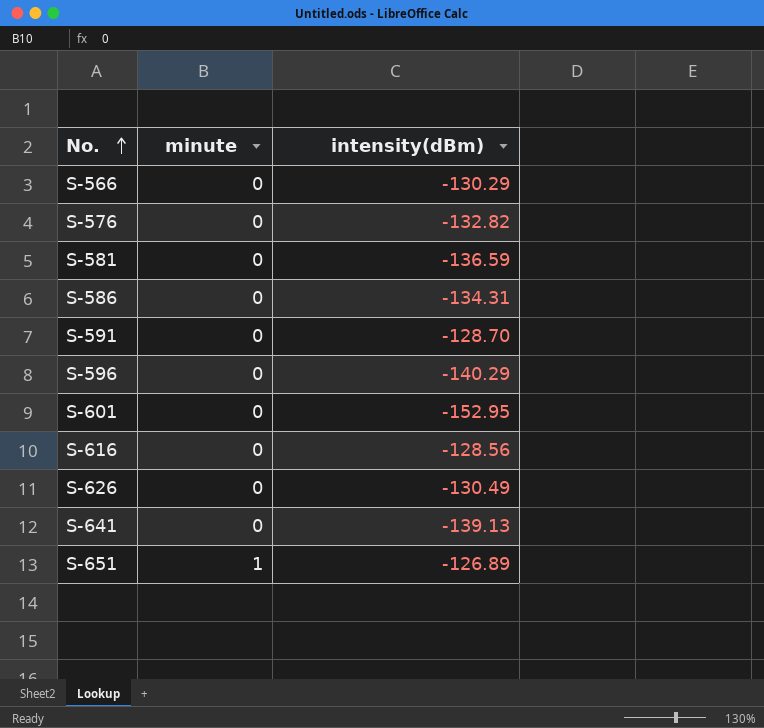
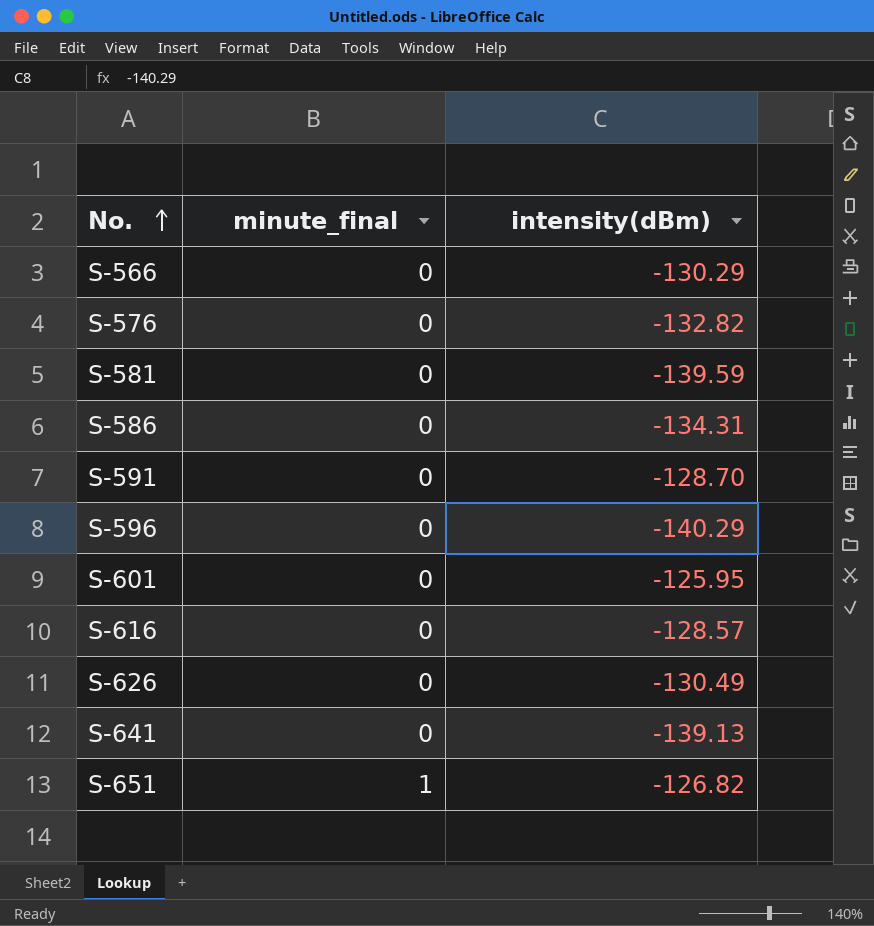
column name: minute -> minute_final
S-581 | intensity(dBm): -136.59 -> -139.59
S-601 | intensity(dBm): -152.95 -> -125.95
S-616 | intensity(dBm): -128.56 -> -128.57
S-651 | intensity(dBm): -126.89 -> -126.82

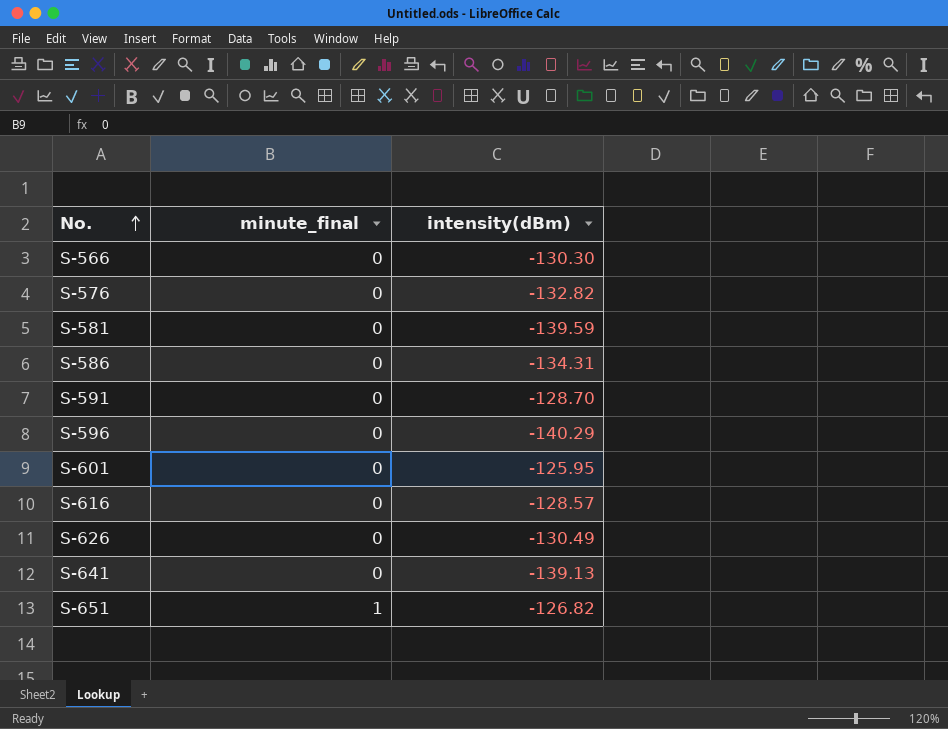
S-566 | intensity(dBm): -130.29 -> -130.30

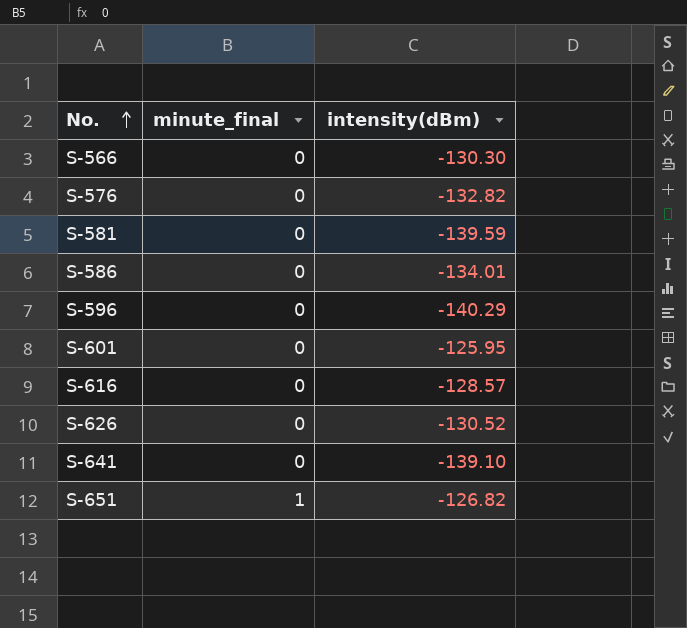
row S-591: 0 | -128.70 -> none
S-586 | intensity(dBm): -134.31 -> -134.01
S-626 | intensity(dBm): -130.49 -> -130.52
S-641 | intensity(dBm): -139.13 -> -139.10

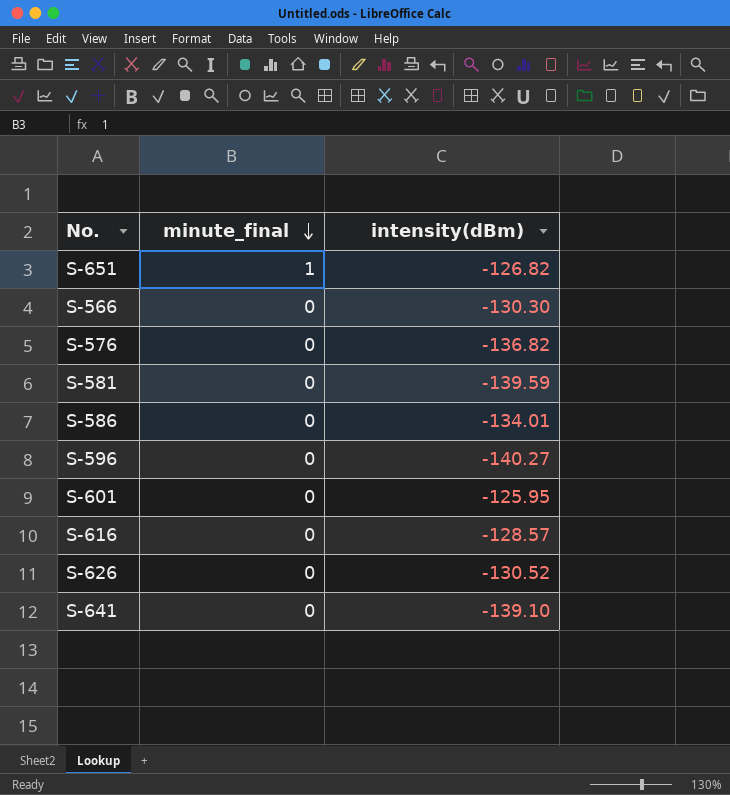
row order: No. ascending -> minute_final descending
S-576 | intensity(dBm): -132.82 -> -136.82
S-596 | intensity(dBm): -140.29 -> -140.27

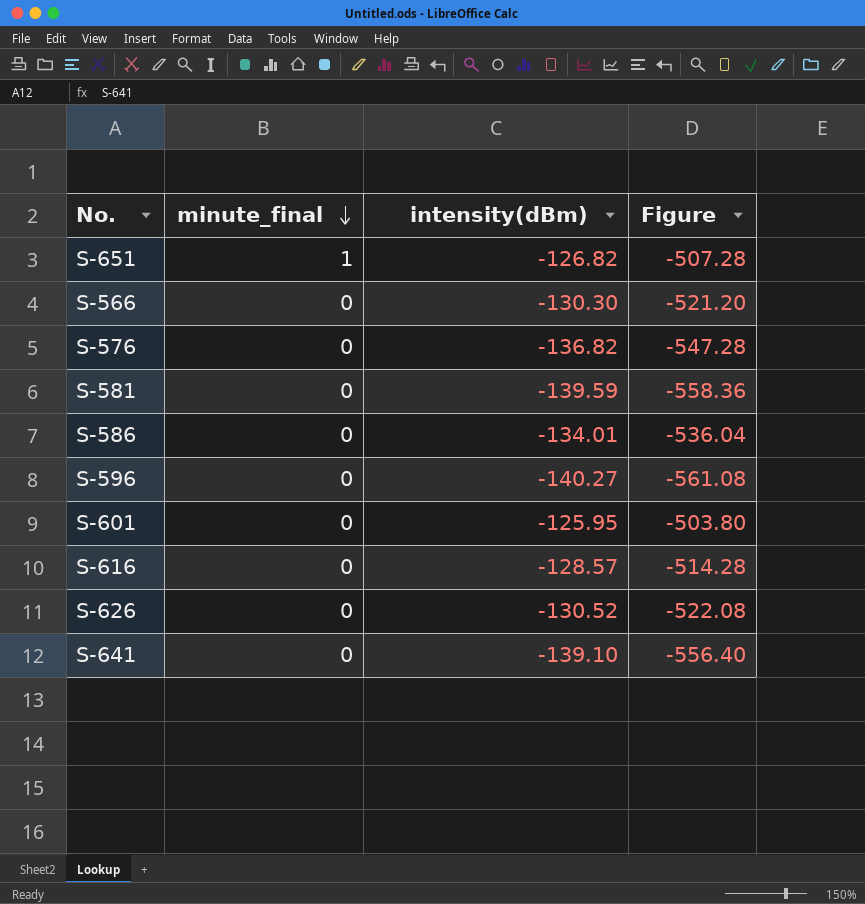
column Figure | formula: none -> [intensity(dBm)] * 4

